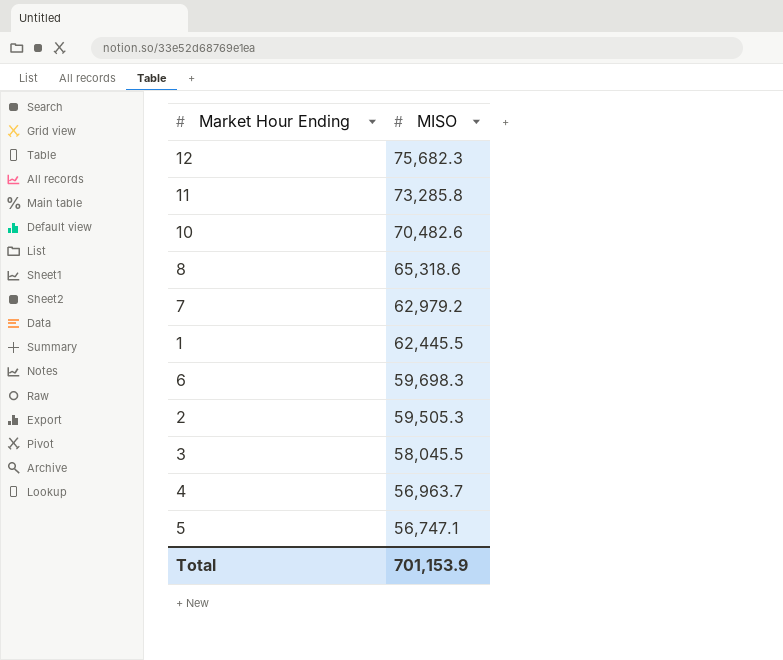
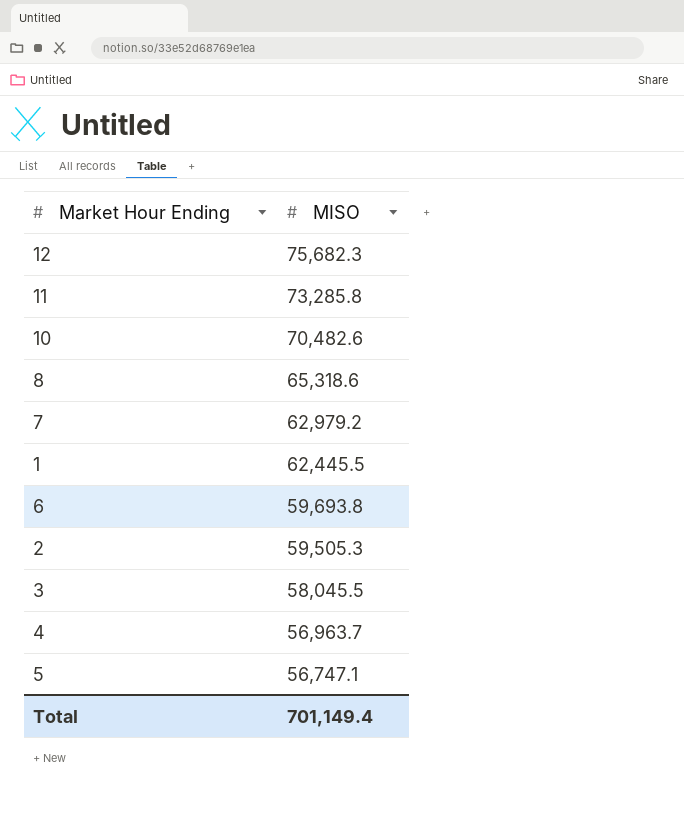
6 | MISO: 59,698.3 -> 59,693.8
Total | MISO: 701,153.9 -> 701,149.4

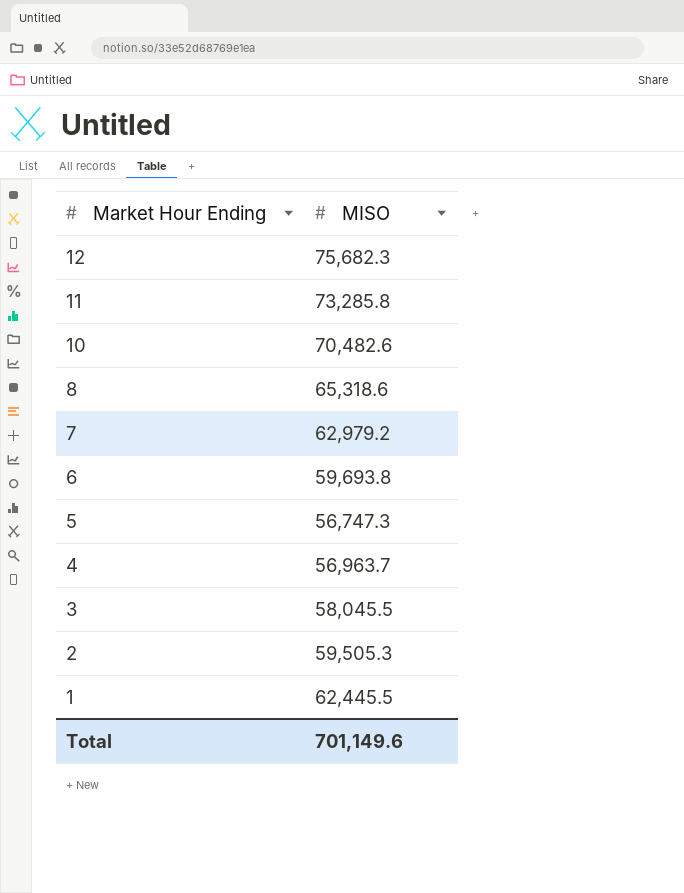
row order: MISO descending -> Market Hour Ending descending
5 | MISO: 56,747.1 -> 56,747.3
Total | MISO: 701,149.4 -> 701,149.6

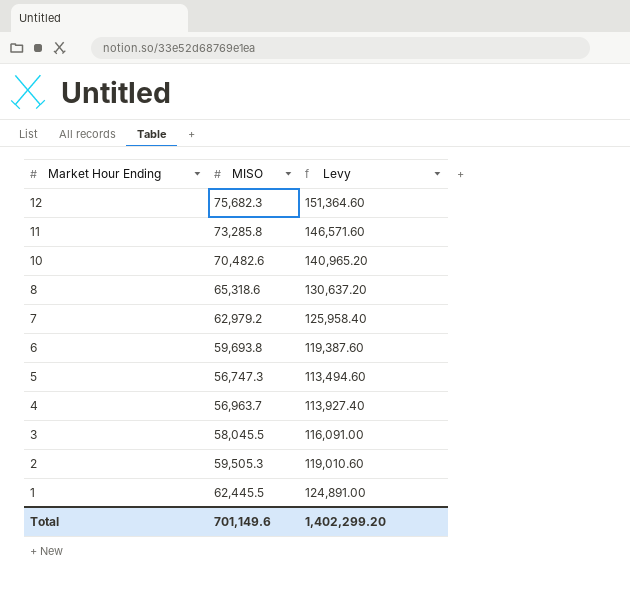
column Levy | formula: none -> [MISO] * 2

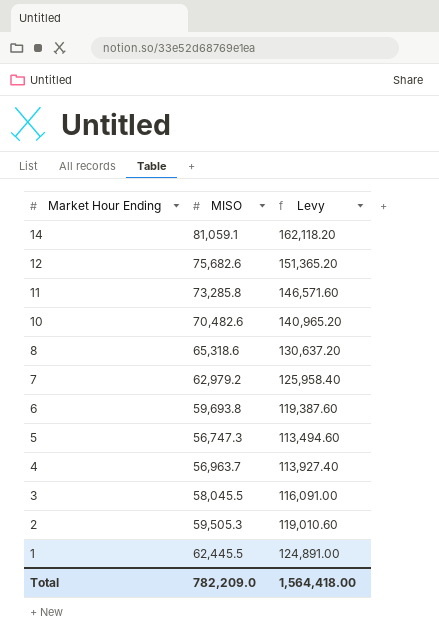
row 14: none -> 81,059.1 | 162,118.20
12 | MISO: 75,682.3 -> 75,682.6
12 | Levy: 151,364.60 -> 151,365.20
Total | MISO: 701,149.6 -> 782,209.0
Total | Levy: 1,402,299.20 -> 1,564,418.00

